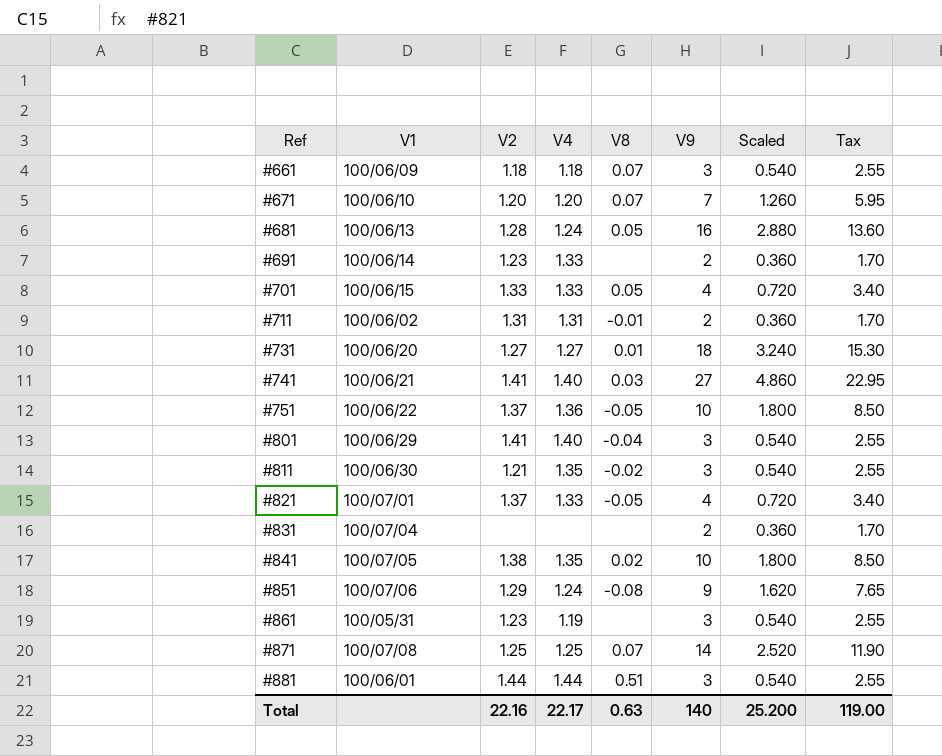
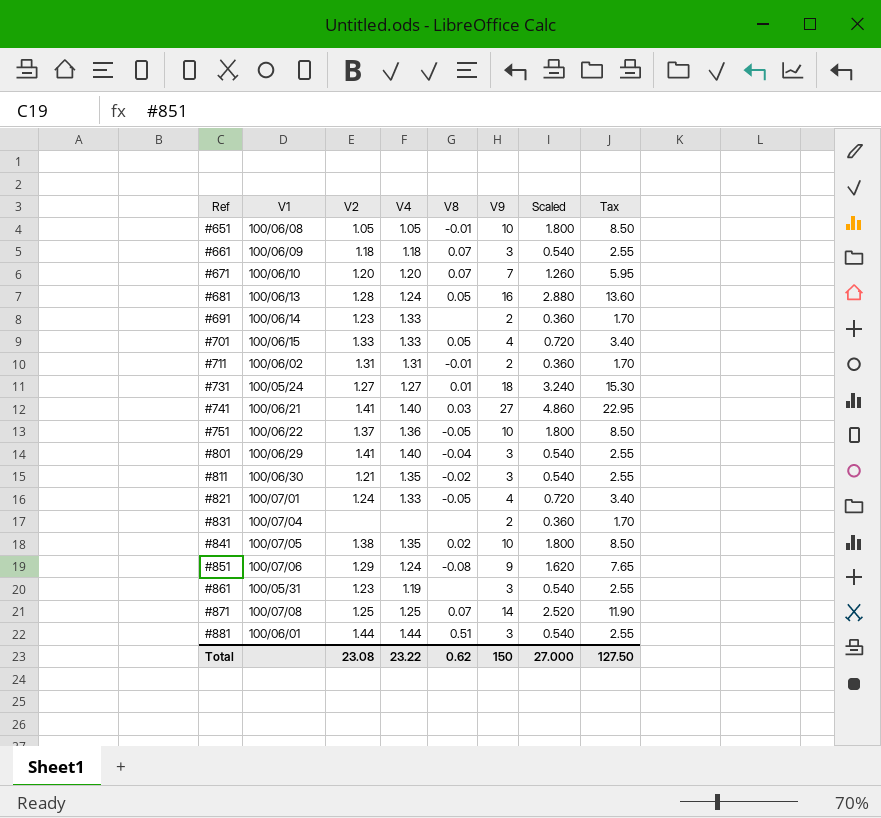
row #651: none -> 100/06/08 | 1.05 | 1.05 | -0.01 | 10 | 1.800 | 8.50
#731 | V1: 100/06/20 -> 100/05/24
#821 | V2: 1.37 -> 1.24
Total | V2: 22.16 -> 23.08
Total | V4: 22.17 -> 23.22
Total | V8: 0.63 -> 0.62
Total | V9: 140 -> 150
Total | Scaled: 25.200 -> 27.000
Total | Tax: 119.00 -> 127.50

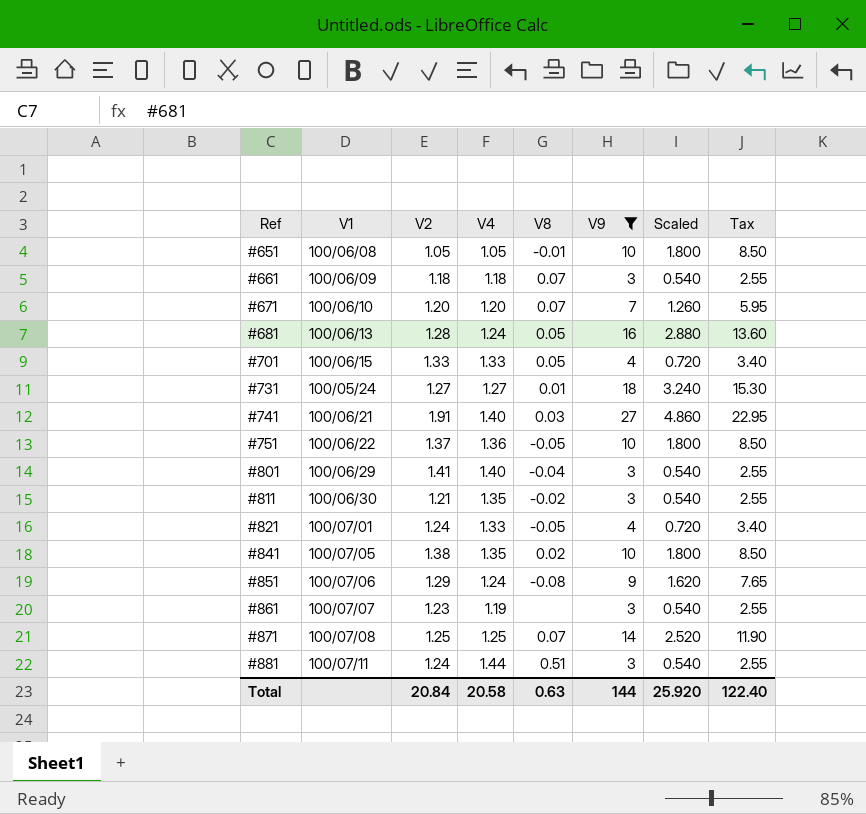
filter: none -> V9 != 2
#741 | V2: 1.41 -> 1.91
#861 | V1: 100/05/31 -> 100/07/07
#881 | V1: 100/06/01 -> 100/07/11
#881 | V2: 1.44 -> 1.24
Total | V2: 23.08 -> 20.84
Total | V4: 23.22 -> 20.58
Total | V8: 0.62 -> 0.63
Total | V9: 150 -> 144
Total | Scaled: 27.000 -> 25.920
Total | Tax: 127.50 -> 122.40

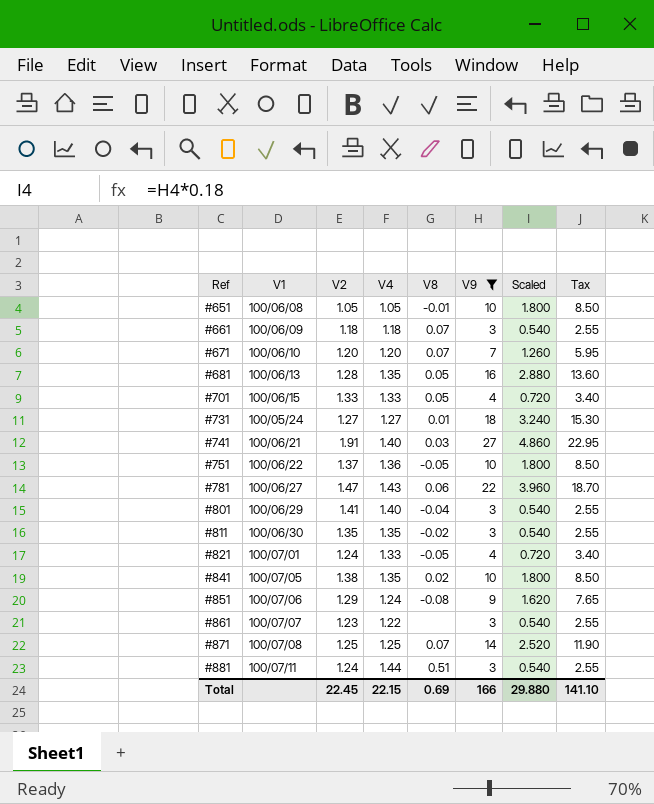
#681 | V4: 1.24 -> 1.35
row #781: none -> 100/06/27 | 1.47 | 1.43 | 0.06 | 22 | 3.960 | 18.70
#811 | V2: 1.21 -> 1.35
#861 | V4: 1.19 -> 1.22
Total | V2: 20.84 -> 22.45
Total | V4: 20.58 -> 22.15
Total | V8: 0.63 -> 0.69
Total | V9: 144 -> 166
Total | Scaled: 25.920 -> 29.880
Total | Tax: 122.40 -> 141.10

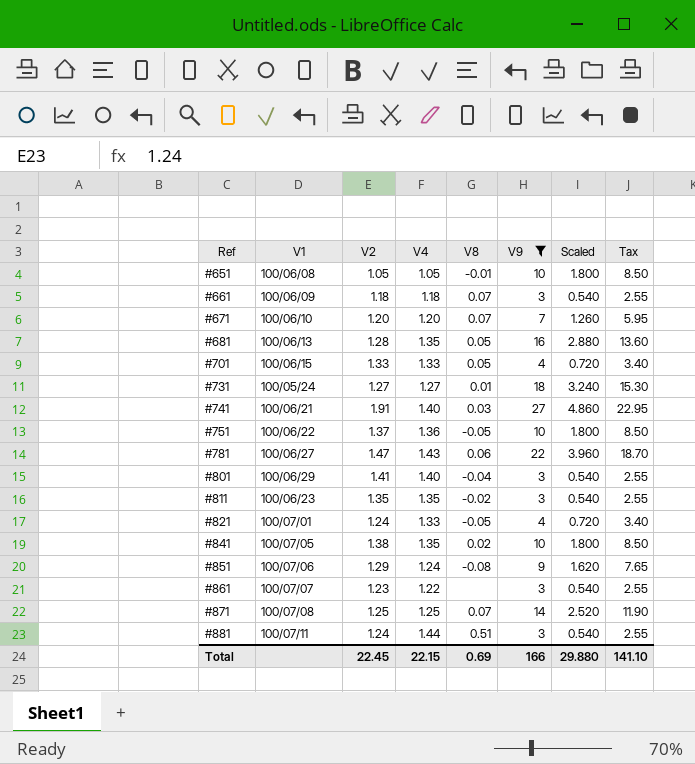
#811 | V1: 100/06/30 -> 100/06/23

